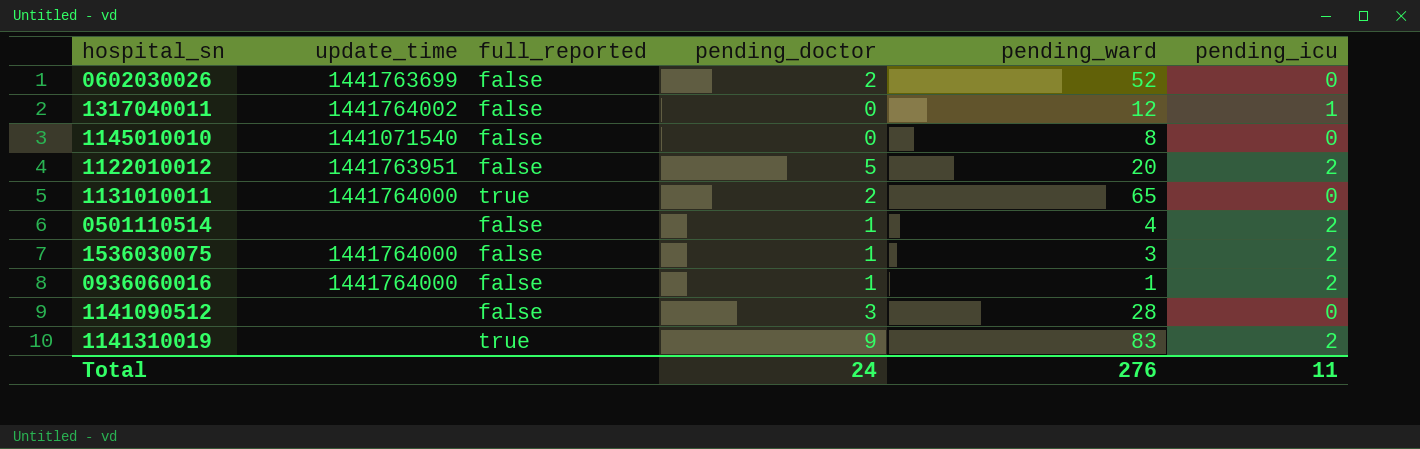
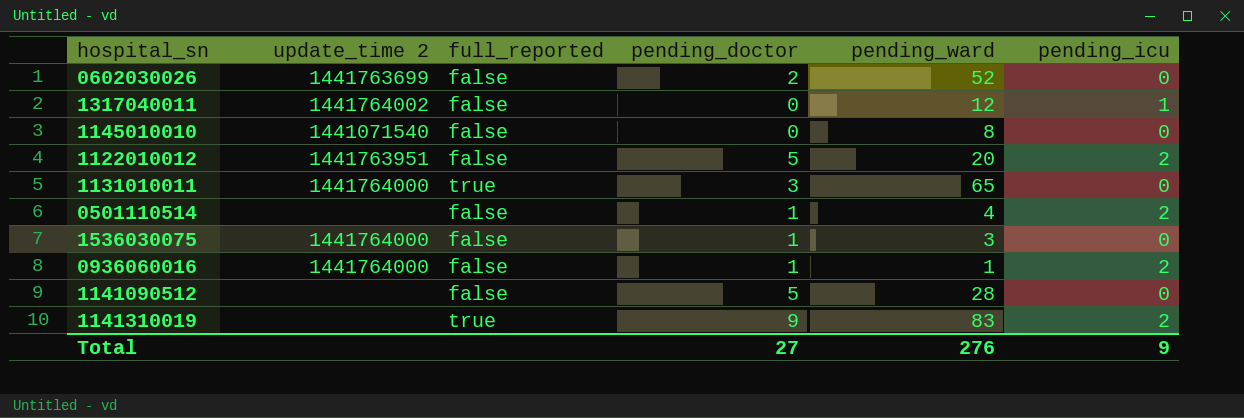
column name: update_time -> update_time 2
1131010011 | pending_doctor: 2 -> 3
1536030075 | pending_icu: 2 -> 0
1141090512 | pending_doctor: 3 -> 5
Total | pending_doctor: 24 -> 27
Total | pending_icu: 11 -> 9

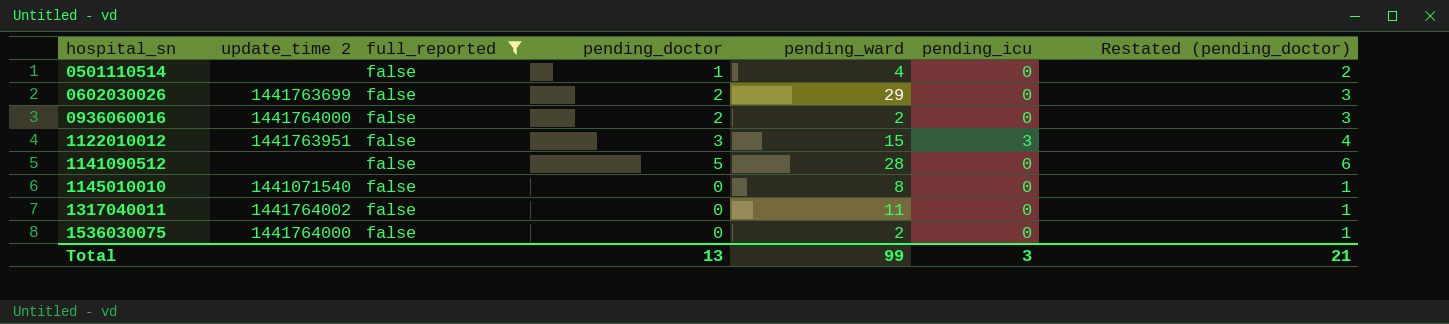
filter: none -> full_reported = false
row order: none -> hospital_sn ascending
column Restated (pending_doctor) | formula: none -> [pending_doctor] + 1
0501110514 | pending_icu: 2 -> 0
0602030026 | pending_ward: 52 -> 29
0936060016 | pending_doctor: 1 -> 2
0936060016 | pending_ward: 1 -> 2
0936060016 | pending_icu: 2 -> 0
1122010012 | pending_doctor: 5 -> 3
1122010012 | pending_ward: 20 -> 15
1122010012 | pending_icu: 2 -> 3
1317040011 | pending_ward: 12 -> 11
1317040011 | pending_icu: 1 -> 0
1536030075 | pending_doctor: 1 -> 0
1536030075 | pending_ward: 3 -> 2
Total | pending_doctor: 27 -> 13
Total | pending_ward: 276 -> 99
Total | pending_icu: 9 -> 3

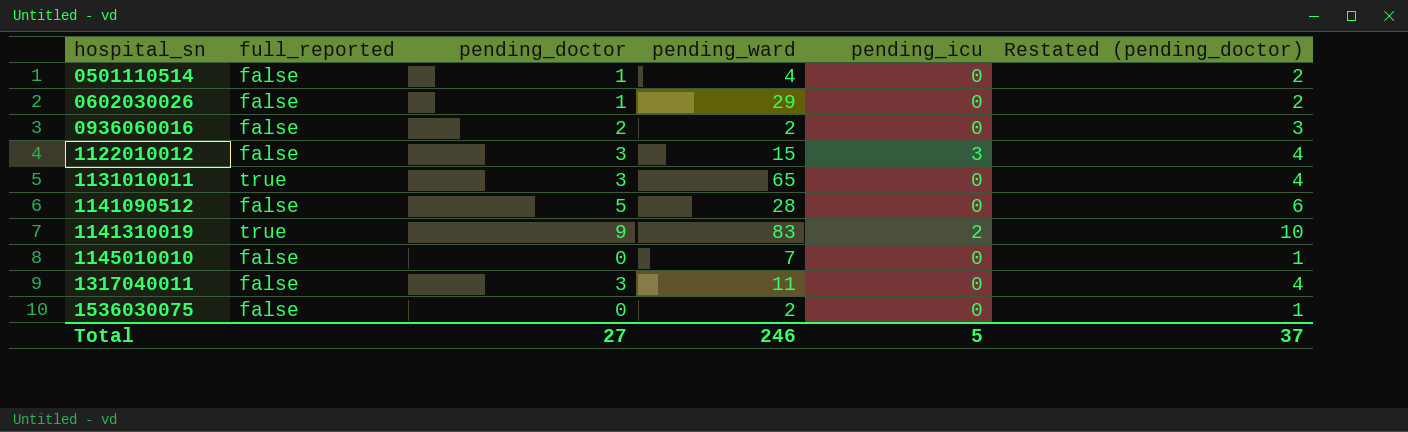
filter: full_reported = false -> none
column update_time 2 | position: 2 -> none
0602030026 | pending_doctor: 2 -> 1
0602030026 | Restated (pending_doctor): 3 -> 2
1145010010 | pending_ward: 8 -> 7
1317040011 | pending_doctor: 0 -> 3
1317040011 | Restated (pending_doctor): 1 -> 4
Total | pending_doctor: 13 -> 27
Total | pending_ward: 99 -> 246
Total | pending_icu: 3 -> 5
Total | Restated (pending_doctor): 21 -> 37

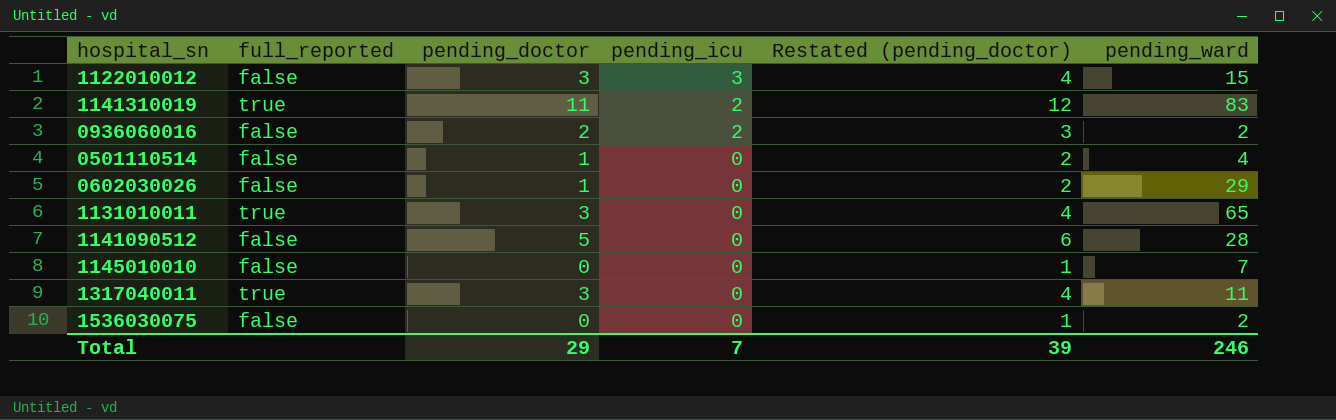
row order: hospital_sn ascending -> pending_icu descending
column pending_ward | position: 4 -> 6
1141310019 | pending_doctor: 9 -> 11
1141310019 | Restated (pending_doctor): 10 -> 12
0936060016 | pending_icu: 0 -> 2
1317040011 | full_reported: false -> true
Total | pending_doctor: 27 -> 29
Total | pending_icu: 5 -> 7
Total | Restated (pending_doctor): 37 -> 39

